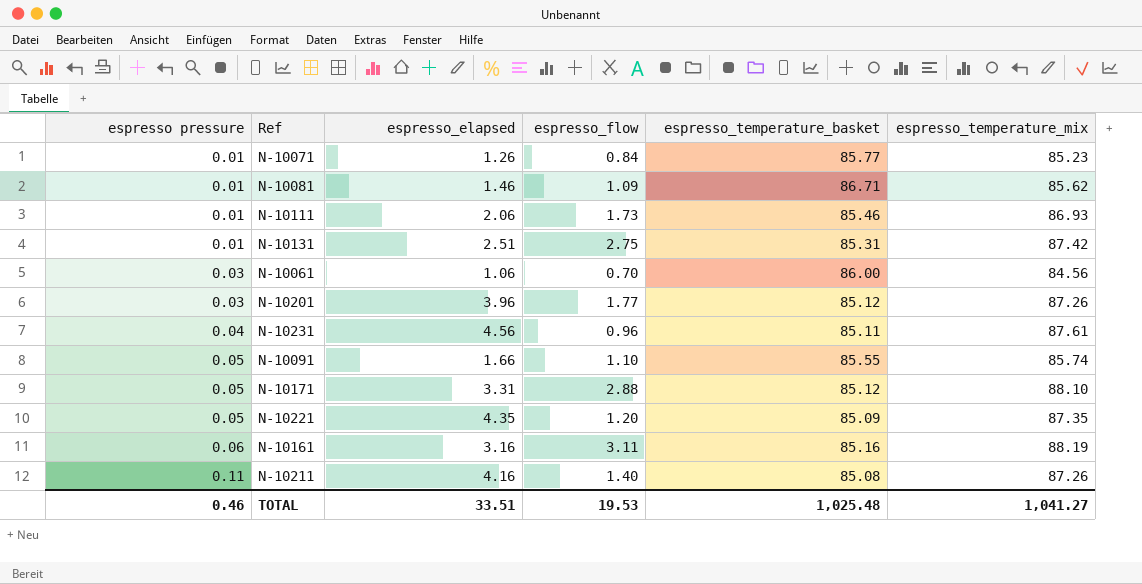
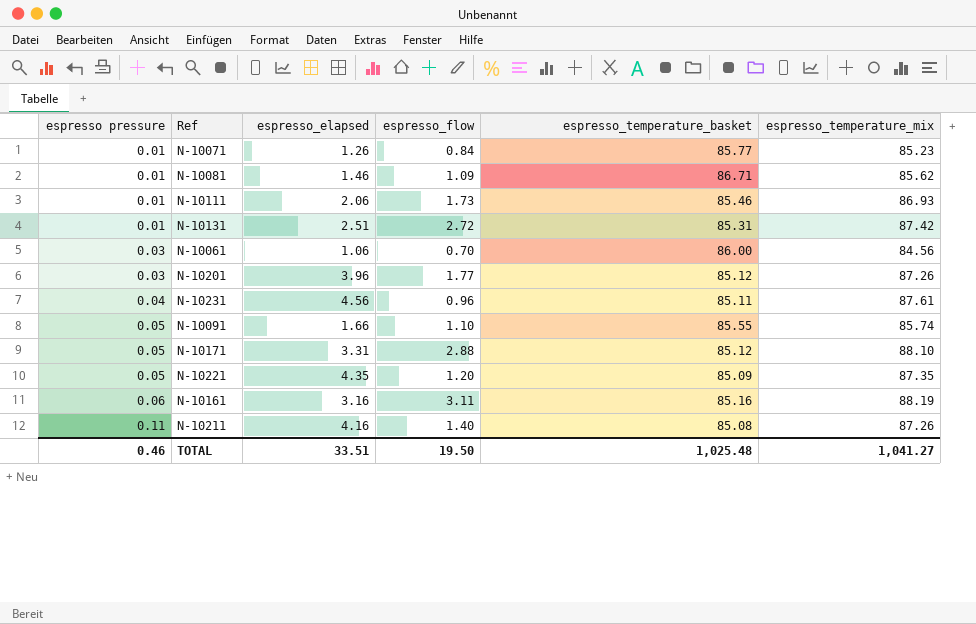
N-10131 | espresso_flow: 2.75 -> 2.72
TOTAL | espresso_flow: 19.53 -> 19.50

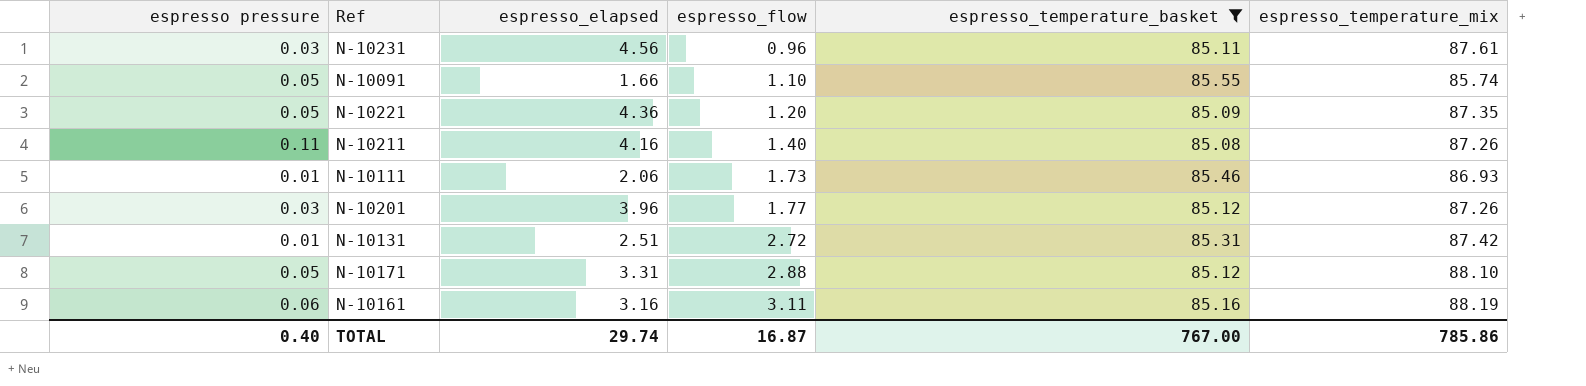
filter: none -> espresso_temperature_basket <= 85.55
row order: espresso pressure ascending -> espresso_flow ascending
N-10231 | espresso pressure: 0.04 -> 0.03
N-10221 | espresso_elapsed: 4.35 -> 4.36
TOTAL | espresso pressure: 0.46 -> 0.40
TOTAL | espresso_elapsed: 33.51 -> 29.74
TOTAL | espresso_flow: 19.50 -> 16.87
TOTAL | espresso_temperature_basket: 1,025.48 -> 767.00
TOTAL | espresso_temperature_mix: 1,041.27 -> 785.86

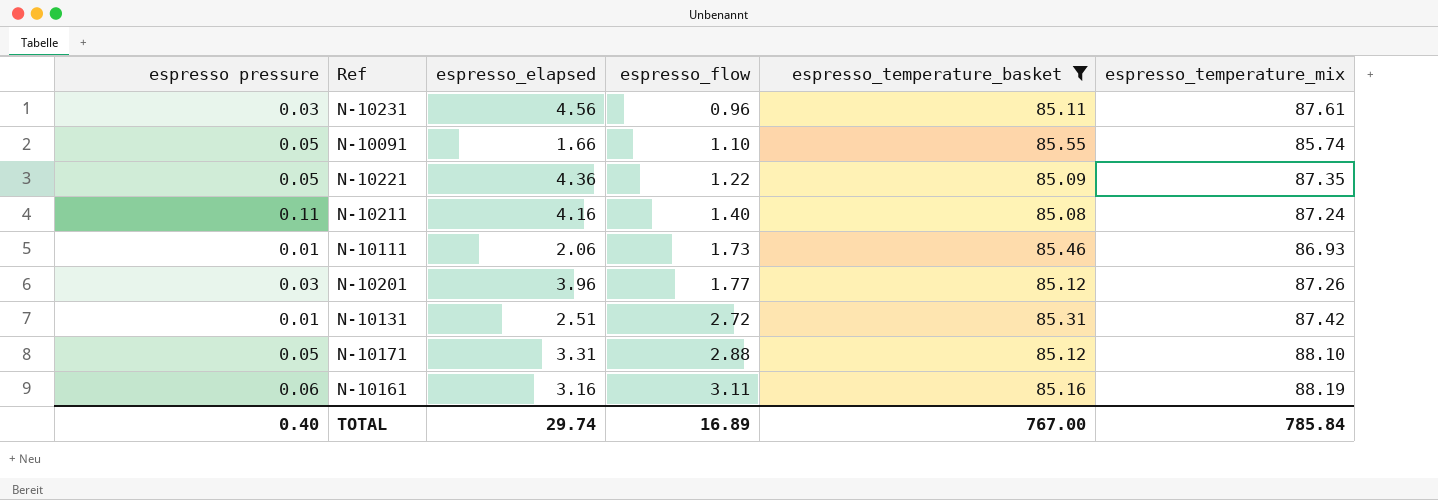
N-10221 | espresso_flow: 1.20 -> 1.22
N-10211 | espresso_temperature_mix: 87.26 -> 87.24
TOTAL | espresso_flow: 16.87 -> 16.89
TOTAL | espresso_temperature_mix: 785.86 -> 785.84

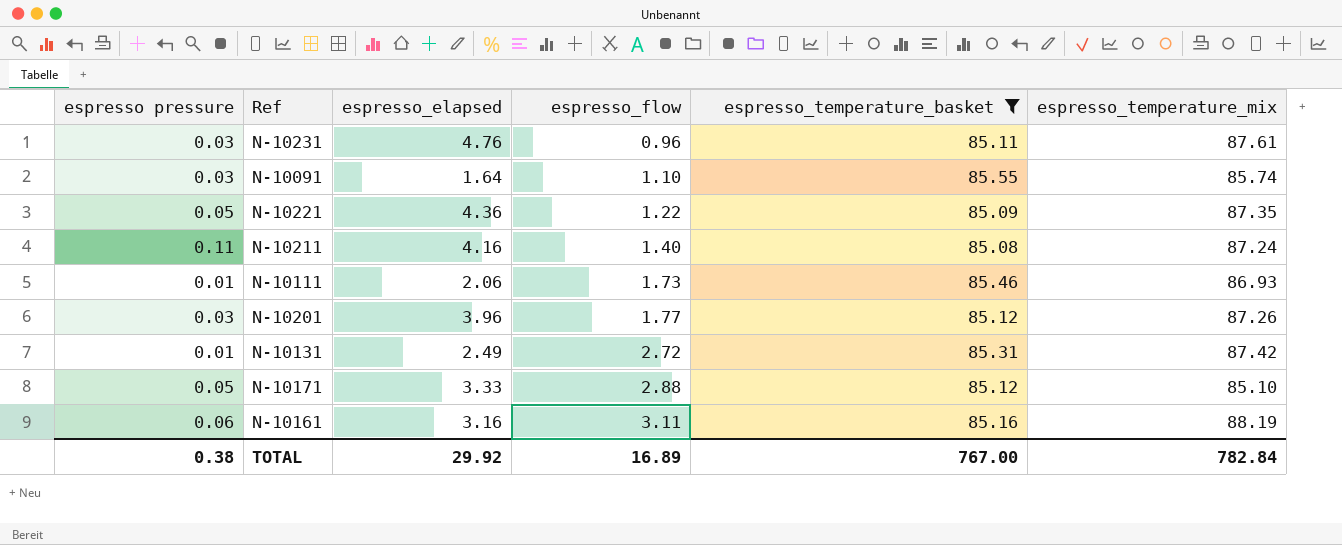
N-10231 | espresso_elapsed: 4.56 -> 4.76
N-10091 | espresso pressure: 0.05 -> 0.03
N-10091 | espresso_elapsed: 1.66 -> 1.64
N-10131 | espresso_elapsed: 2.51 -> 2.49
N-10171 | espresso_elapsed: 3.31 -> 3.33
N-10171 | espresso_temperature_mix: 88.10 -> 85.10
TOTAL | espresso pressure: 0.40 -> 0.38
TOTAL | espresso_elapsed: 29.74 -> 29.92
TOTAL | espresso_temperature_mix: 785.84 -> 782.84

